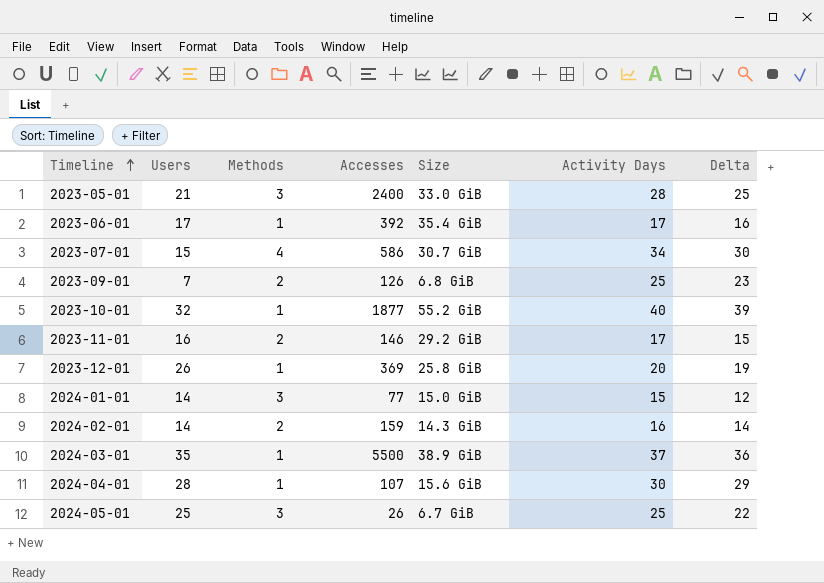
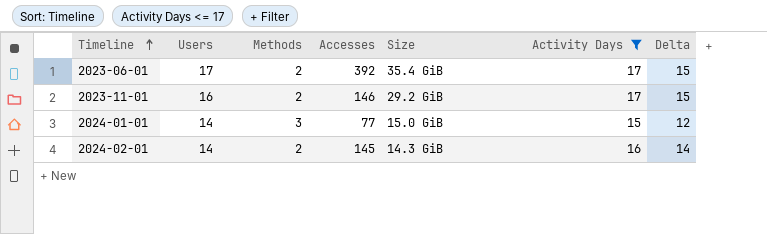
filter: none -> Activity Days <= 17
2023-06-01 | Methods: 1 -> 2
2023-06-01 | Delta: 16 -> 15
2024-02-01 | Accesses: 159 -> 145

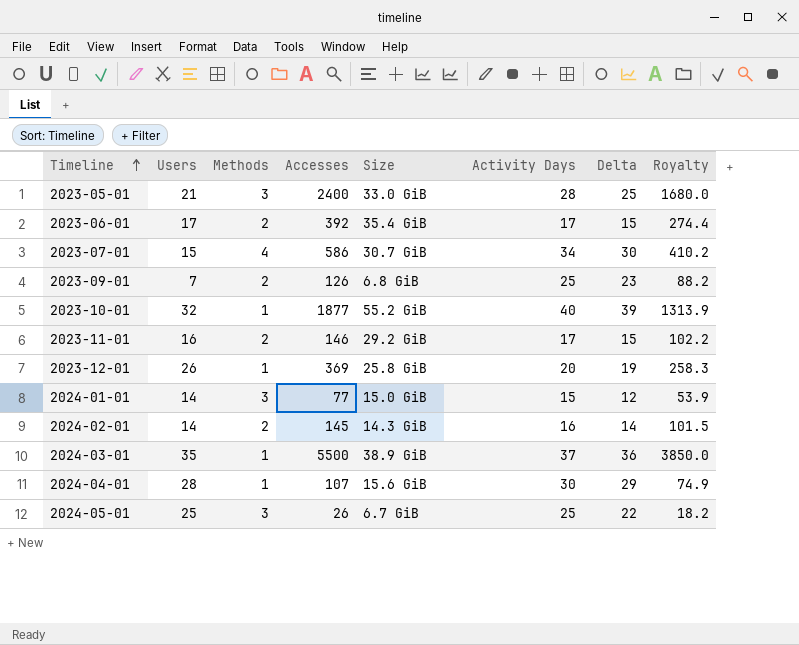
filter: Activity Days <= 17 -> none
column Royalty | formula: none -> [Accesses] * 0.7

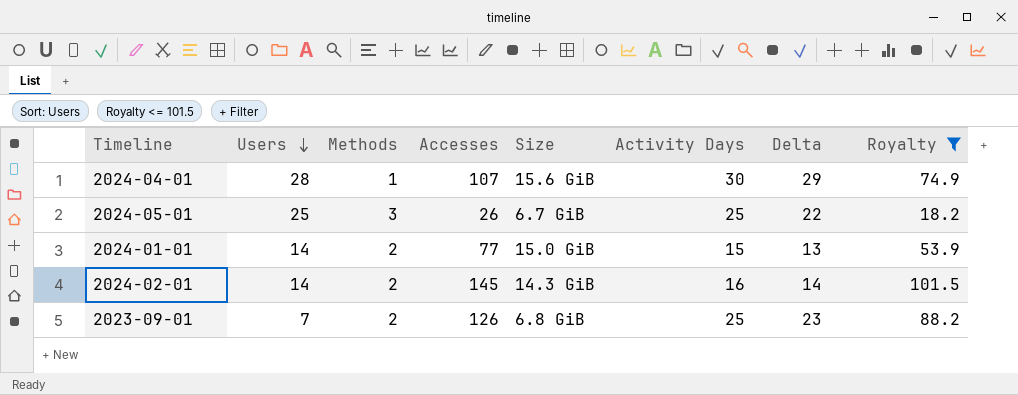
filter: none -> Royalty <= 101.5
row order: Timeline ascending -> Users descending
2024-01-01 | Methods: 3 -> 2
2024-01-01 | Delta: 12 -> 13

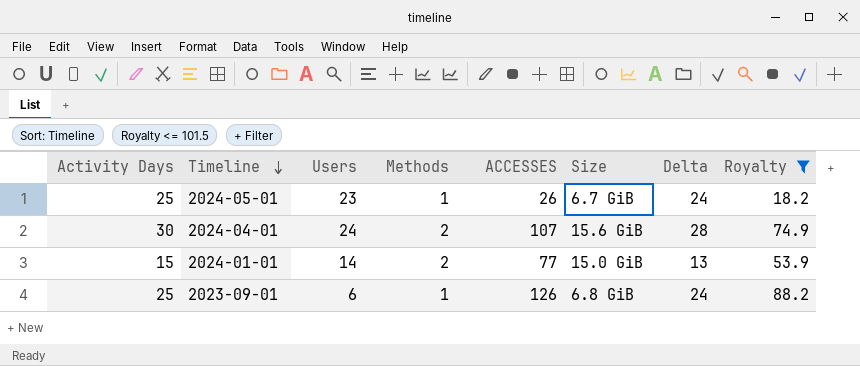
row order: Users descending -> Timeline descending
column Activity Days | position: 6 -> 1
column name: Accesses -> ACCESSES
row 2024-02-01: 14 | 2 | 145 | 14.3 GiB | 16 | 14 | 101.5 -> none
2024-05-01 | Users: 25 -> 23
2024-05-01 | Methods: 3 -> 1
2024-05-01 | Delta: 22 -> 24
2024-04-01 | Users: 28 -> 24
2024-04-01 | Methods: 1 -> 2
2024-04-01 | Delta: 29 -> 28
2023-09-01 | Users: 7 -> 6
2023-09-01 | Methods: 2 -> 1
2023-09-01 | Delta: 23 -> 24

